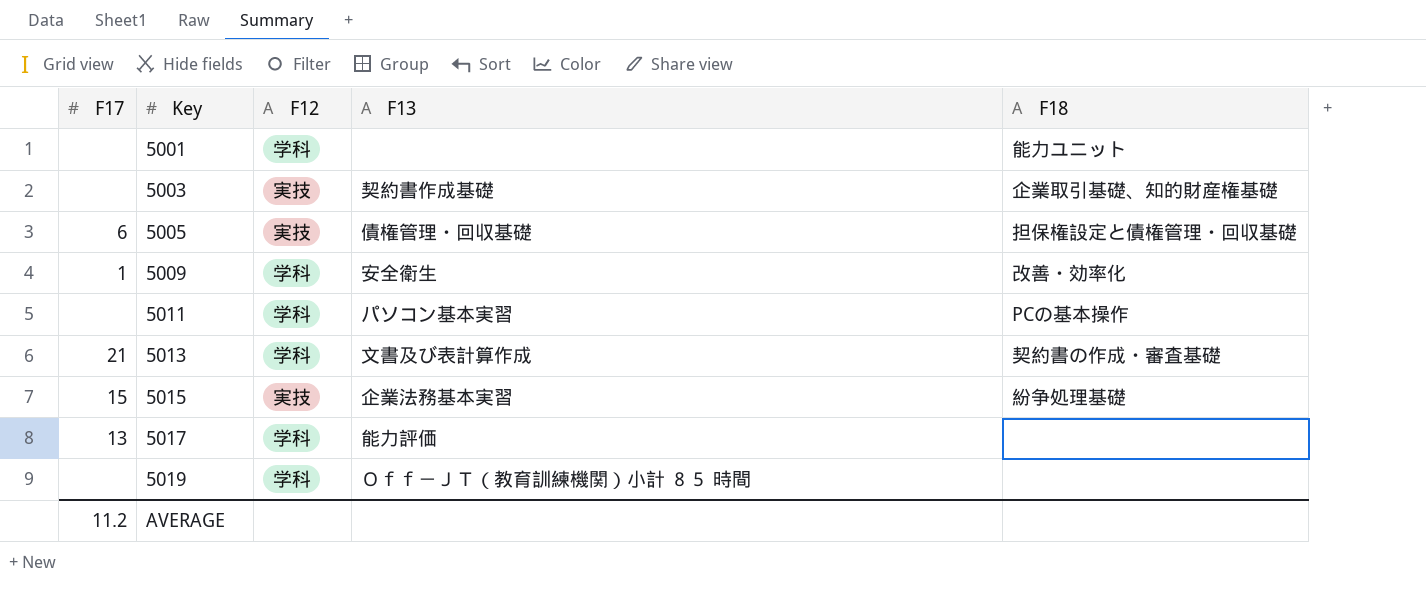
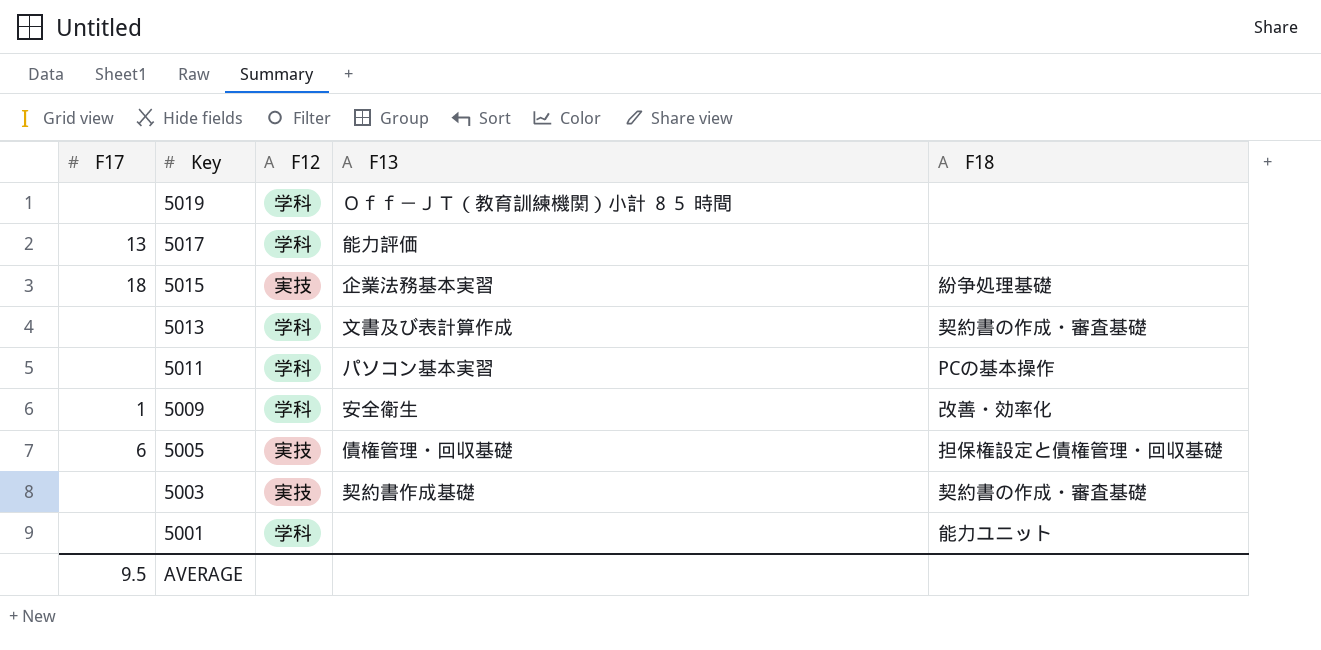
row order: Key ascending -> Key descending
5015 | F17: 15 -> 18
5013 | F17: 21 -> none
5003 | F18: 企業取引基礎、知的財産権基礎 -> 契約書の作成・審査基礎
AVERAGE | F17: 11.2 -> 9.5

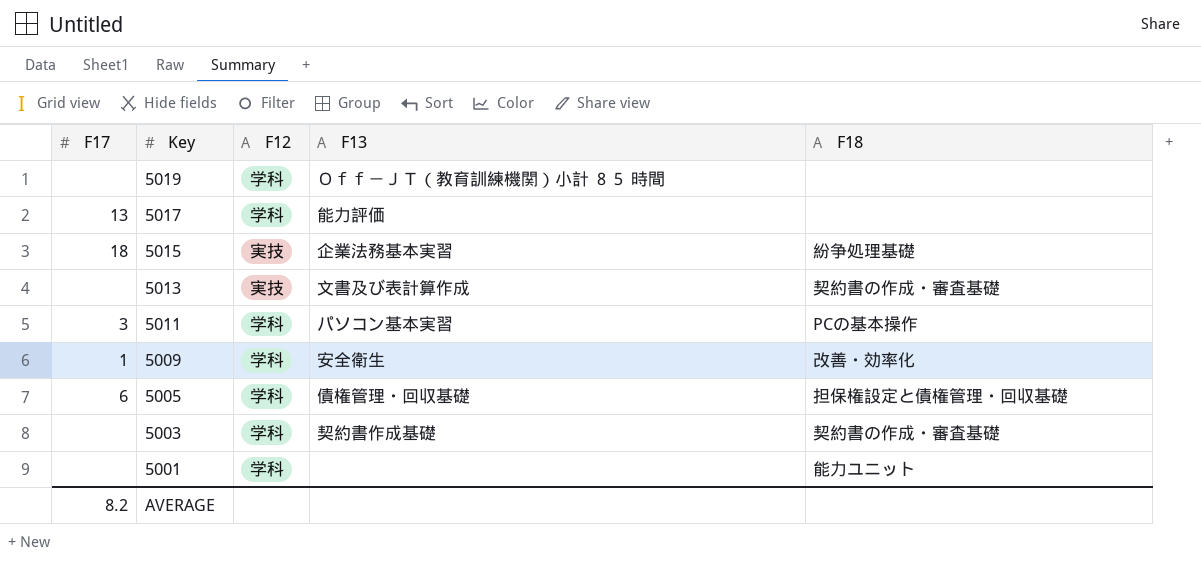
5013 | F12: 学科 -> 実技
5011 | F17: none -> 3
5005 | F12: 実技 -> 学科
5003 | F12: 実技 -> 学科
AVERAGE | F17: 9.5 -> 8.2

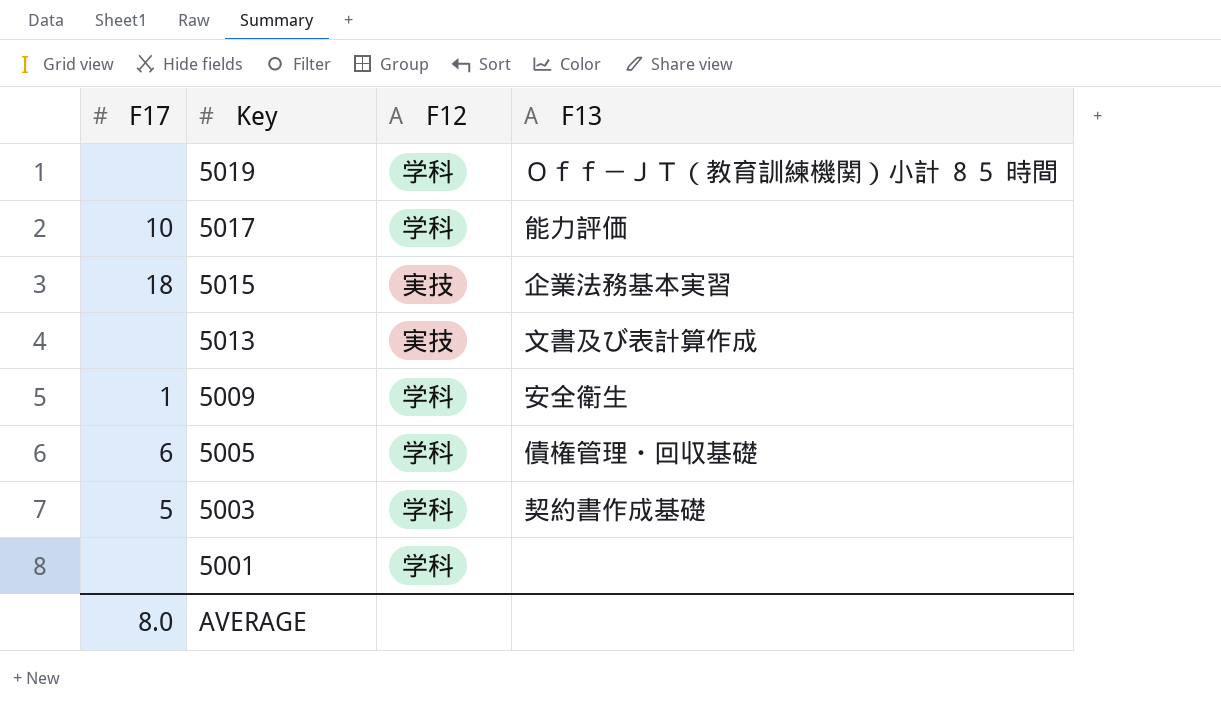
column F18 | position: 5 -> none
row 5011: 3 | 学科 | パソコン基本実習 | PCの基本操作 -> none
5017 | F17: 13 -> 10
5003 | F17: none -> 5
AVERAGE | F17: 8.2 -> 8.0

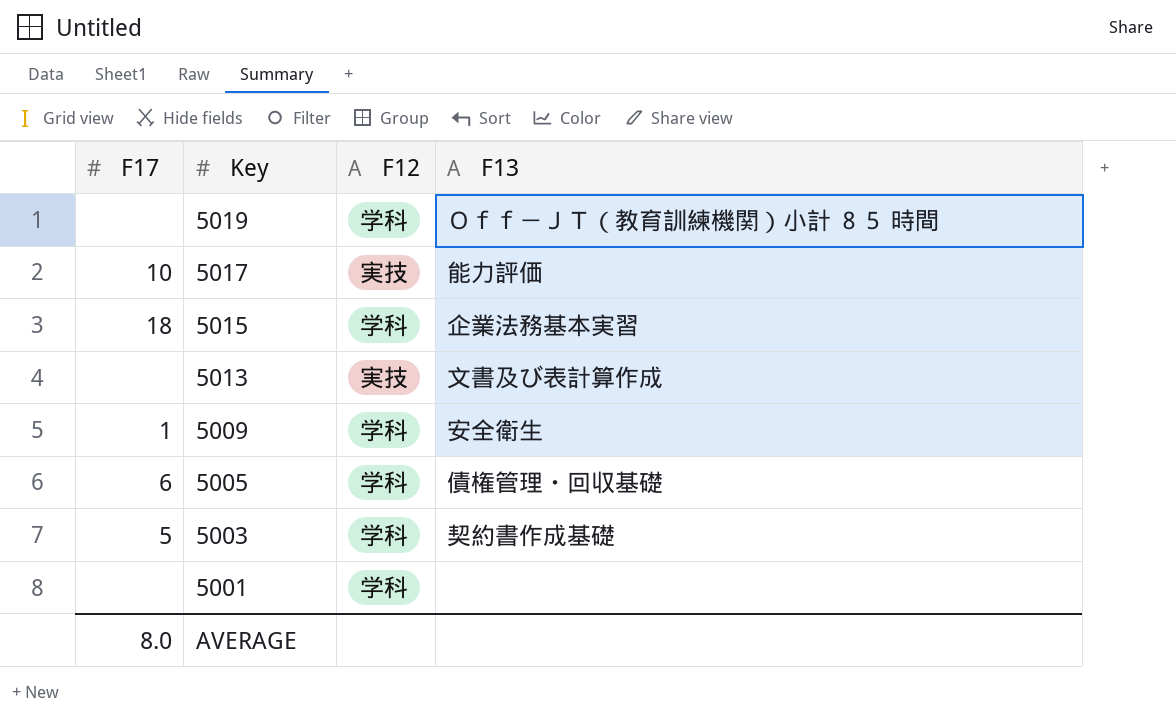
5017 | F12: 学科 -> 実技
5015 | F12: 実技 -> 学科

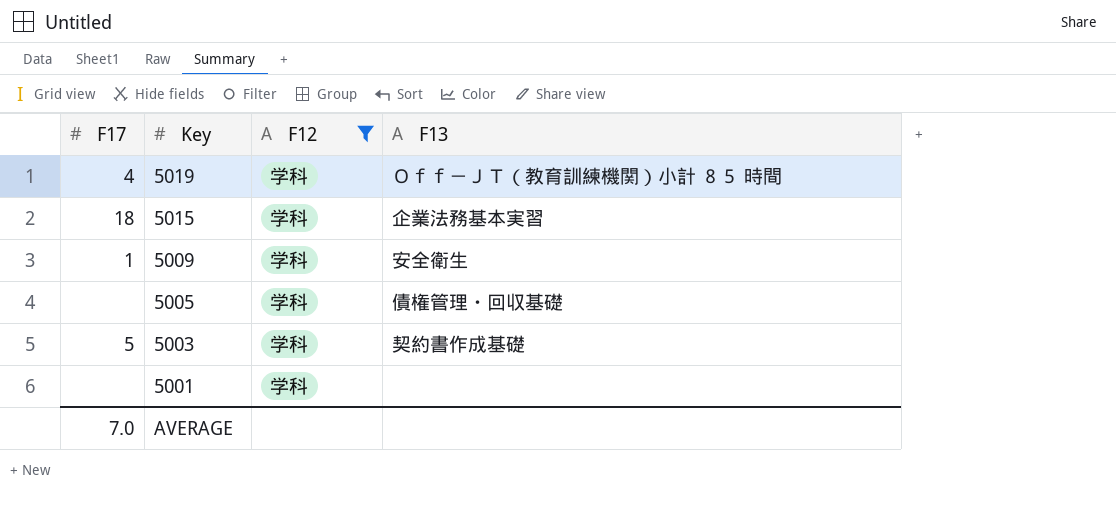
filter: none -> F12 = 学科
5019 | F17: none -> 4
5005 | F17: 6 -> none
AVERAGE | F17: 8.0 -> 7.0

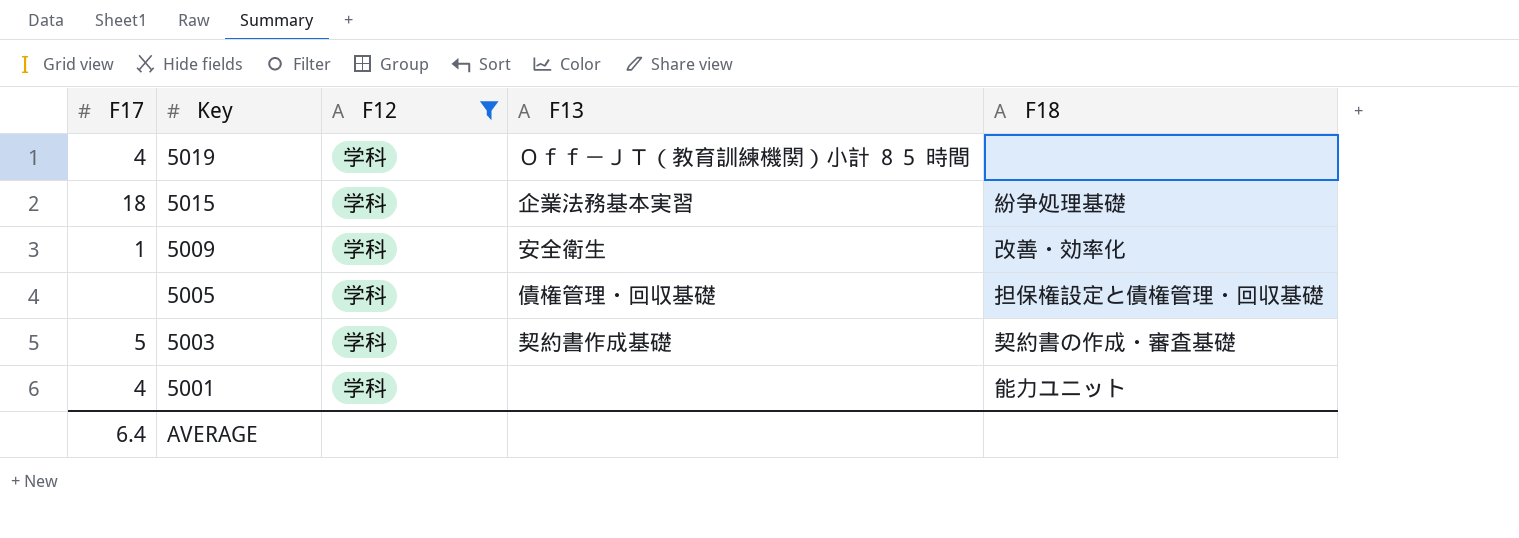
column F18 | position: none -> 5
5001 | F17: none -> 4
AVERAGE | F17: 7.0 -> 6.4

